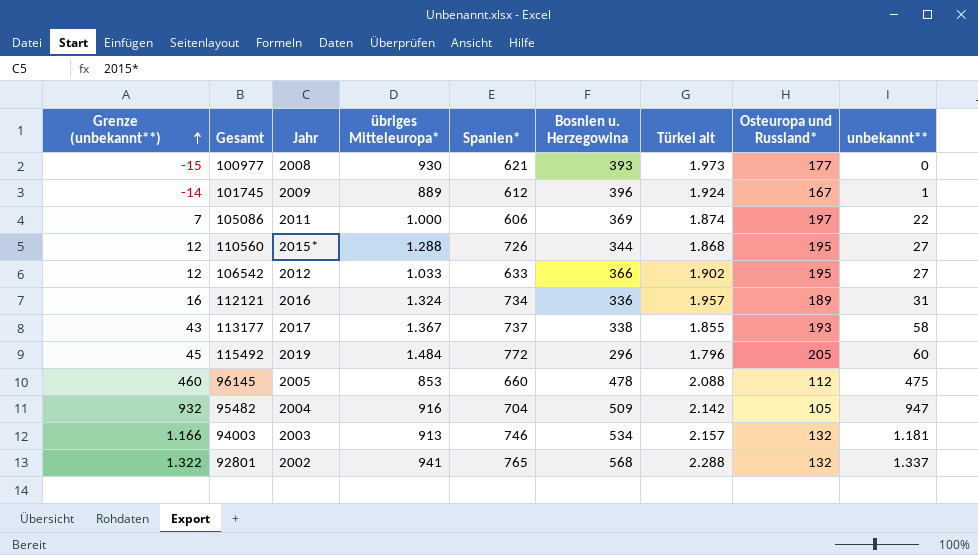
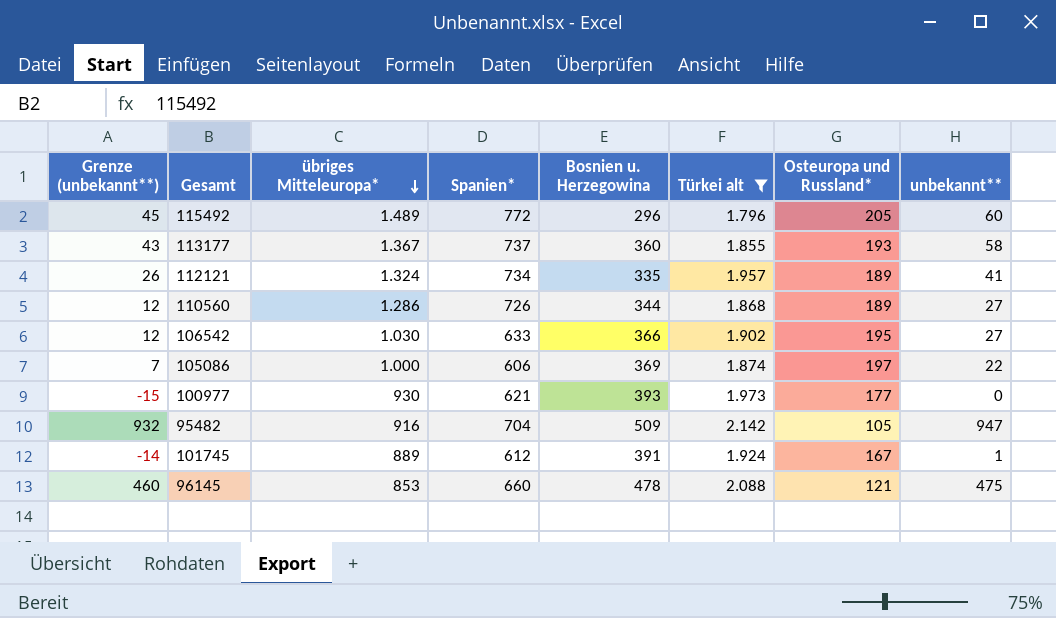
filter: none -> Türkei alt <= 2.142
row order: Grenze (unbekannt**) ascending -> übriges Mitteleuropa* descending
column Jahr | position: 3 -> none
115492 | übriges Mitteleuropa*: 1.484 -> 1.489
113177 | Bosnien u. Herzegowina: 338 -> 360
112121 | Grenze (unbekannt**): 16 -> 26
112121 | Bosnien u. Herzegowina: 336 -> 335
112121 | unbekannt**: 31 -> 41
110560 | übriges Mitteleuropa*: 1.288 -> 1.286
110560 | Osteuropa und Russland*: 195 -> 189
106542 | übriges Mitteleuropa*: 1.033 -> 1.030
101745 | Bosnien u. Herzegowina: 396 -> 391
96145 | Osteuropa und Russland*: 112 -> 121

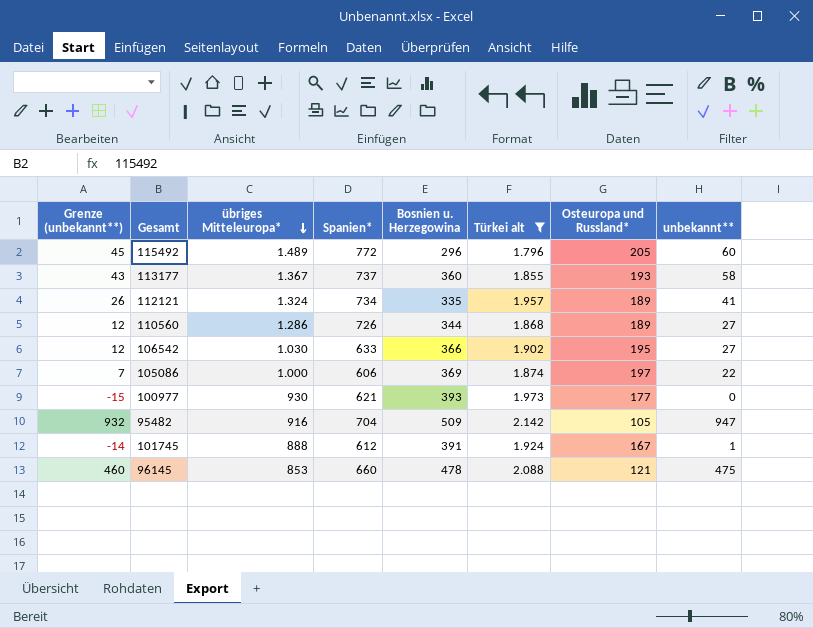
101745 | übriges Mitteleuropa*: 889 -> 888

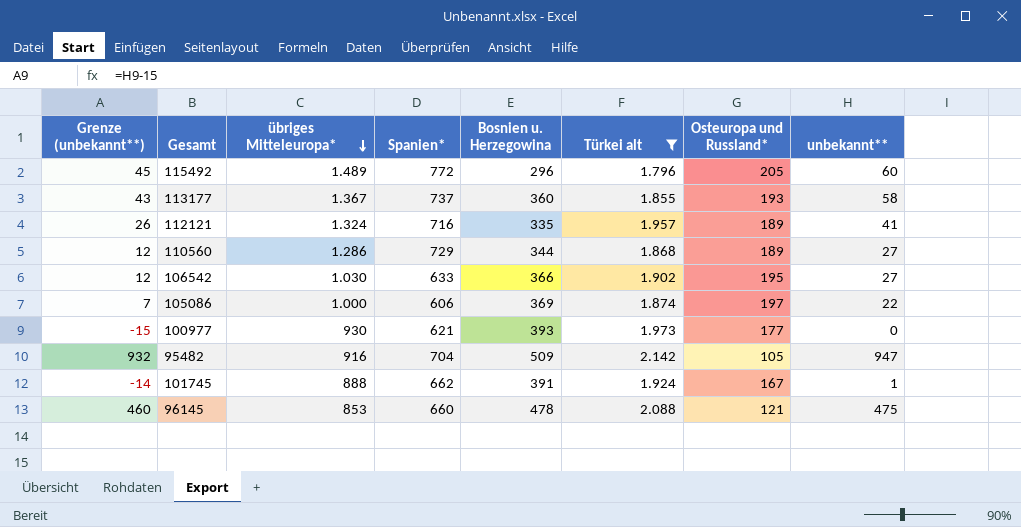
112121 | Spanien*: 734 -> 716
110560 | Spanien*: 726 -> 729
101745 | Spanien*: 612 -> 662

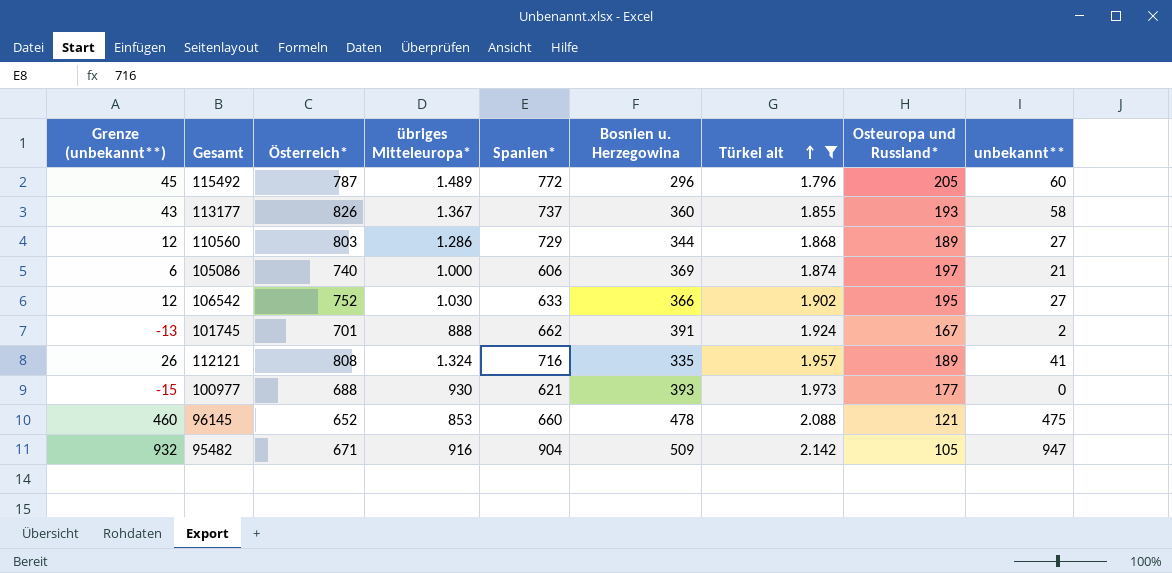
row order: übriges Mitteleuropa* descending -> Türkei alt ascending
column Österreich* | position: none -> 3
105086 | Grenze (unbekannt**): 7 -> 6
105086 | unbekannt**: 22 -> 21
101745 | Grenze (unbekannt**): -14 -> -13
101745 | unbekannt**: 1 -> 2
95482 | Spanien*: 704 -> 904

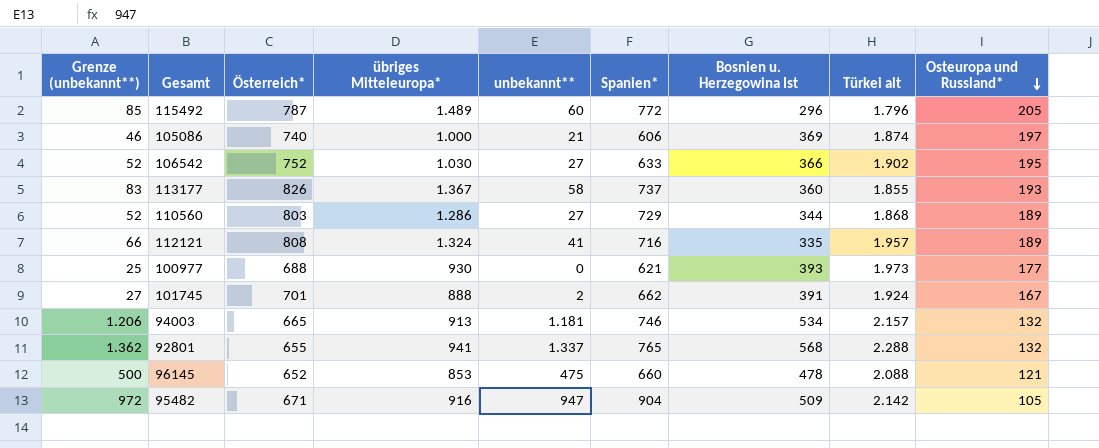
filter: Türkei alt <= 2.142 -> none
row order: Türkei alt ascending -> Osteuropa und Russland* descending
column Grenze (unbekannt**) | formula: [unbekannt**] - 15 -> [unbekannt**] + 25
column unbekannt** | position: 9 -> 5
column name: Bosnien u. Herzegowina -> Bosnien u. Herzegowina Ist

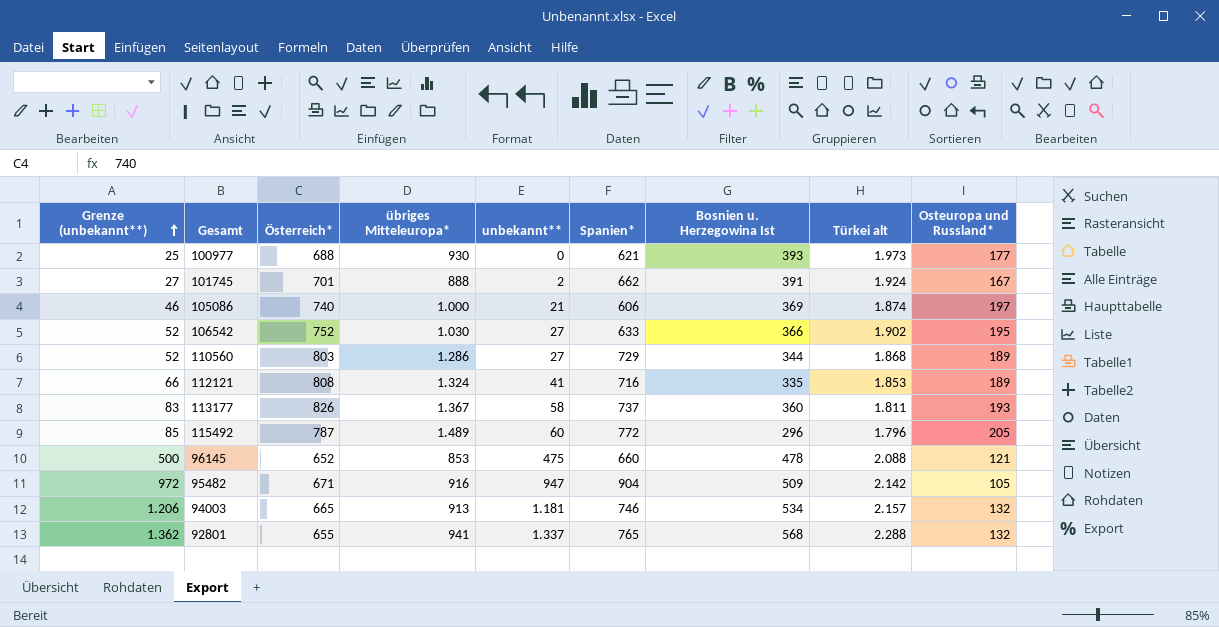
row order: Osteuropa und Russland* descending -> Grenze (unbekannt**) ascending
112121 | Türkei alt: 1.957 -> 1.853
113177 | Türkei alt: 1.855 -> 1.811

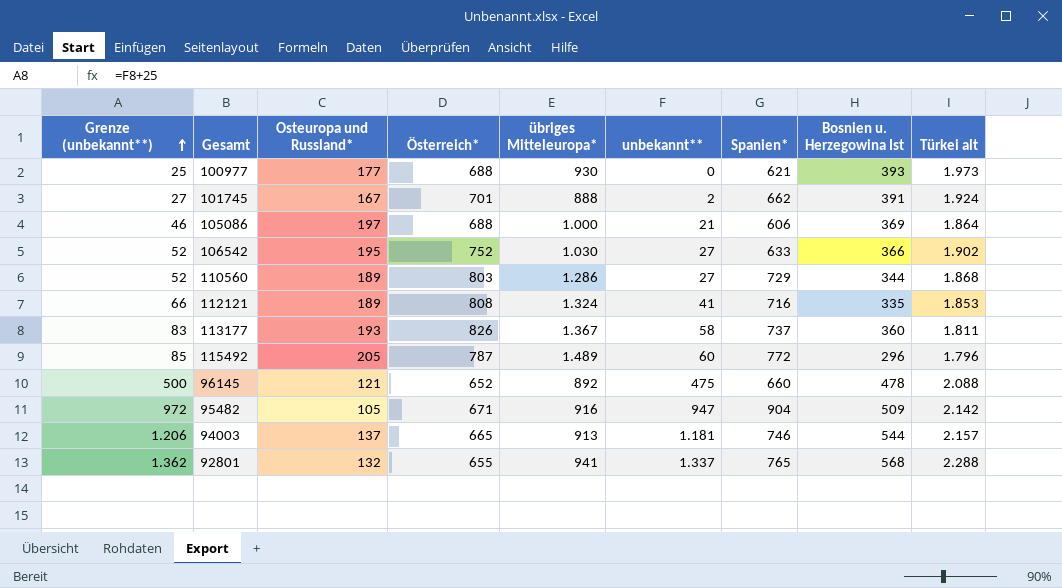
column Osteuropa und Russland* | position: 9 -> 3
105086 | Österreich*: 740 -> 688
105086 | Türkei alt: 1.874 -> 1.864
96145 | übriges Mitteleuropa*: 853 -> 892
94003 | Osteuropa und Russland*: 132 -> 137
94003 | Bosnien u. Herzegowina Ist: 534 -> 544

